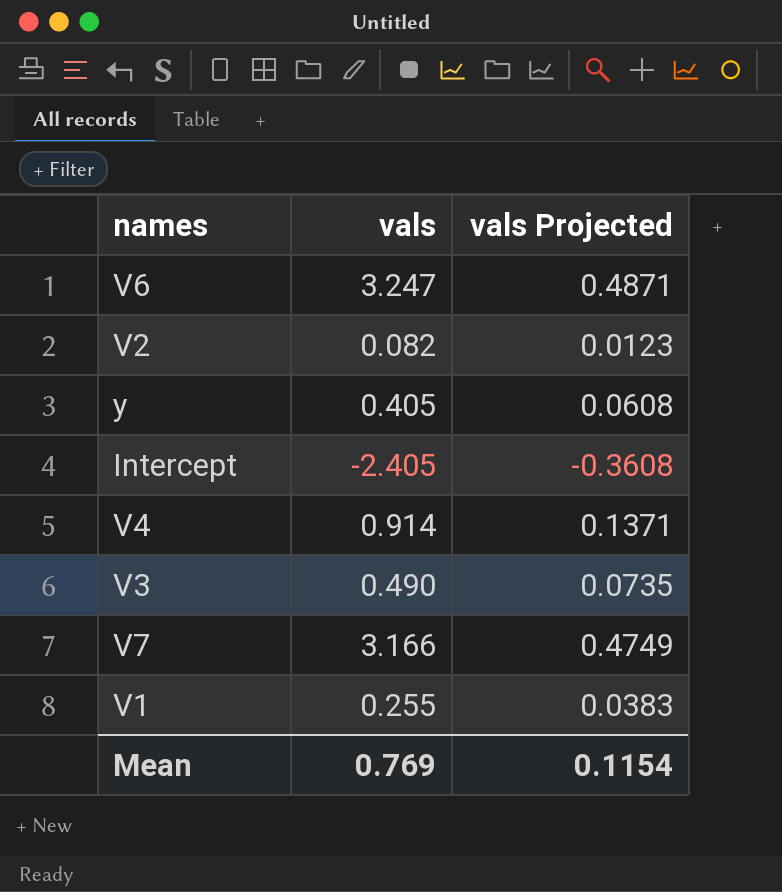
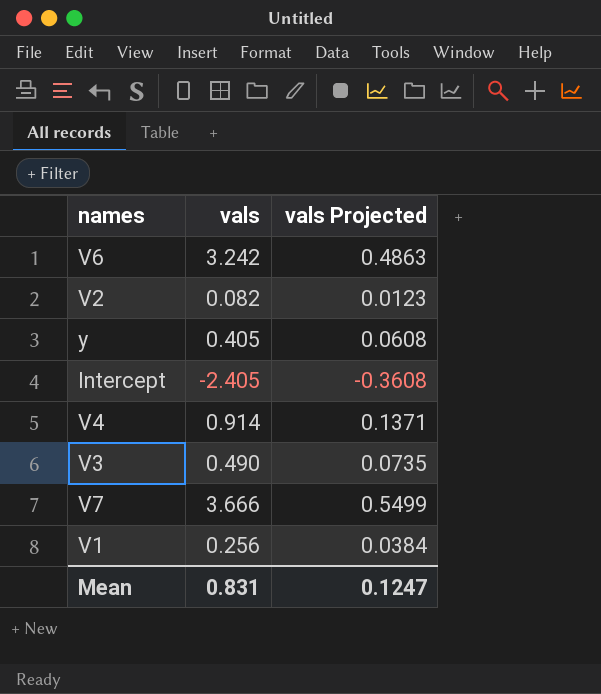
V6 | vals: 3.247 -> 3.242
V6 | vals Projected: 0.4871 -> 0.4863
V7 | vals: 3.166 -> 3.666
V7 | vals Projected: 0.4749 -> 0.5499
V1 | vals: 0.255 -> 0.256
V1 | vals Projected: 0.0383 -> 0.0384
Mean | vals: 0.769 -> 0.831
Mean | vals Projected: 0.1154 -> 0.1247

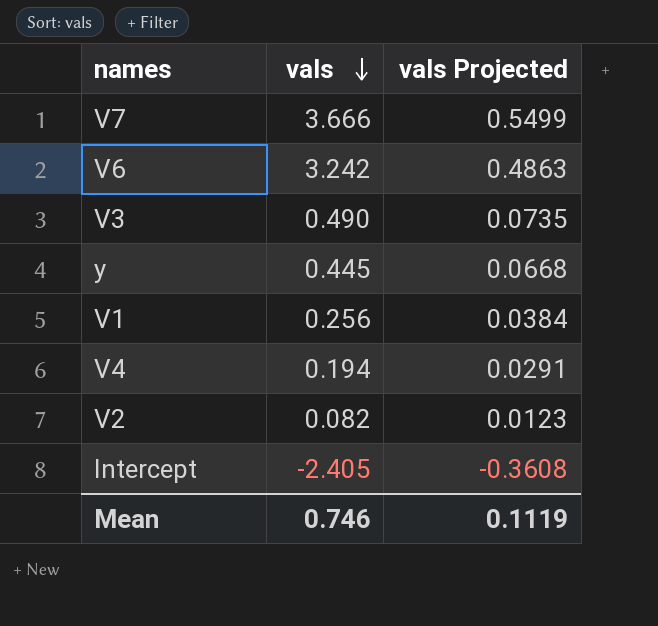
row order: none -> vals descending
y | vals: 0.405 -> 0.445
y | vals Projected: 0.0608 -> 0.0668
V4 | vals: 0.914 -> 0.194
V4 | vals Projected: 0.1371 -> 0.0291
Mean | vals: 0.831 -> 0.746
Mean | vals Projected: 0.1247 -> 0.1119

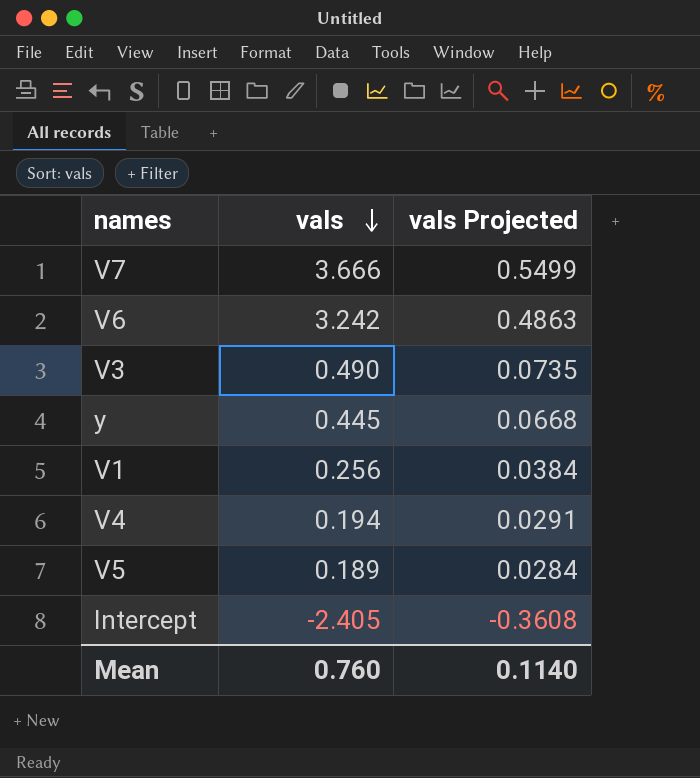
row V2: 0.082 | 0.0123 -> none
row V5: none -> 0.189 | 0.0284
Mean | vals: 0.746 -> 0.760
Mean | vals Projected: 0.1119 -> 0.1140

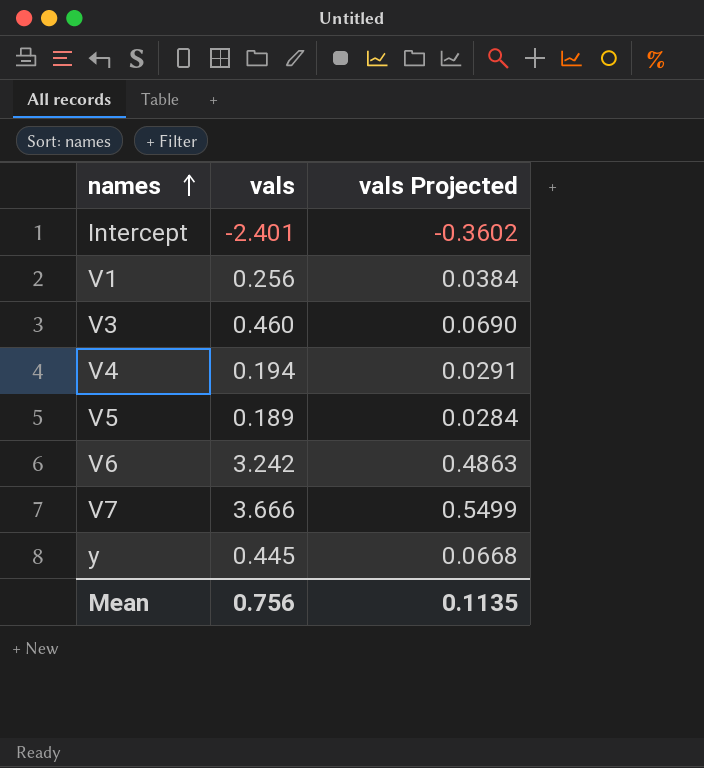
row order: vals descending -> names ascending
Intercept | vals: -2.405 -> -2.401
Intercept | vals Projected: -0.3608 -> -0.3602
V3 | vals: 0.490 -> 0.460
V3 | vals Projected: 0.0735 -> 0.0690
Mean | vals: 0.760 -> 0.756
Mean | vals Projected: 0.1140 -> 0.1135

